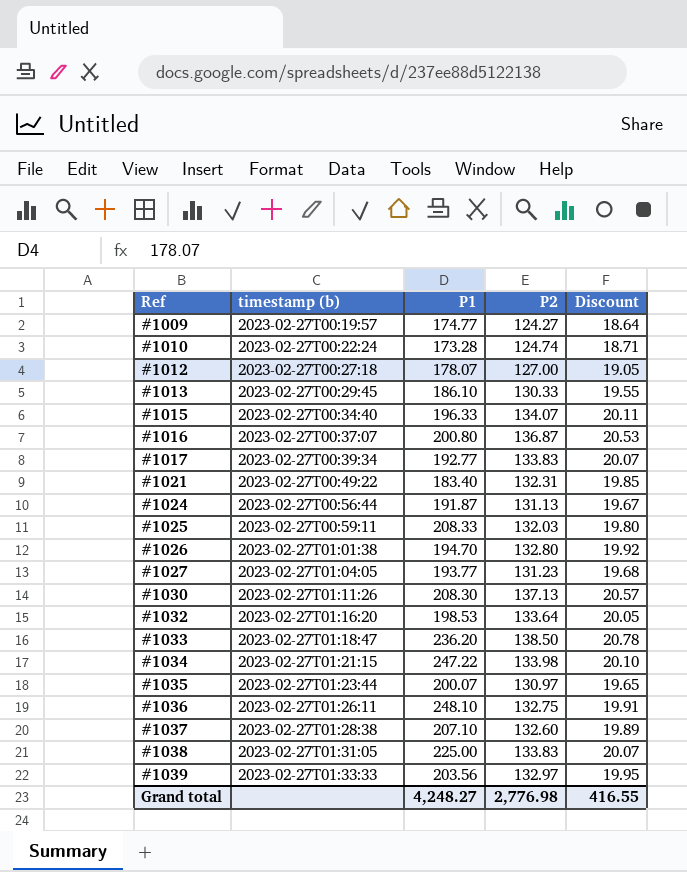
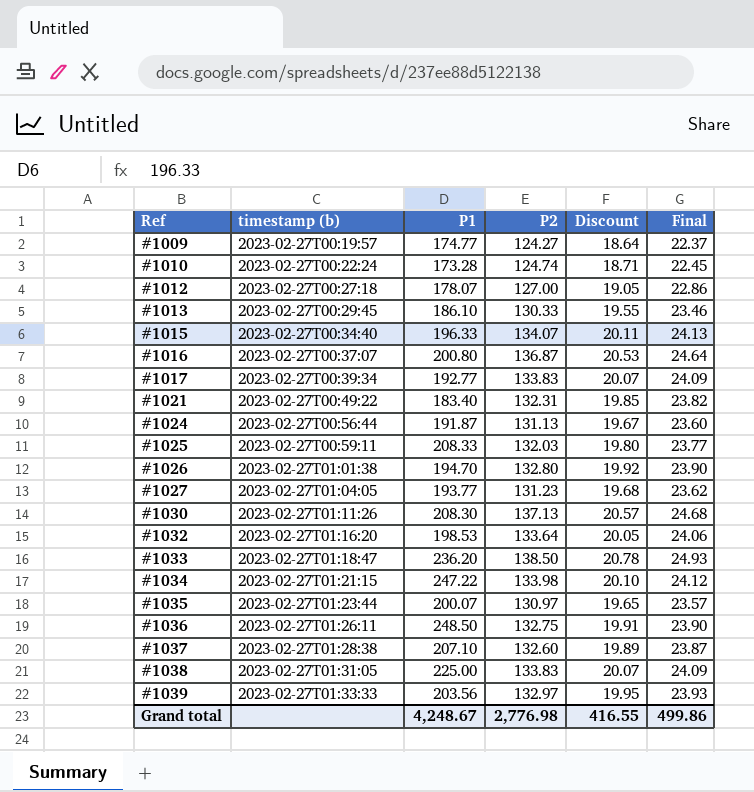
column Final | formula: none -> [P2] * 0.18
#1036 | P1: 248.10 -> 248.50
Grand total | P1: 4,248.27 -> 4,248.67

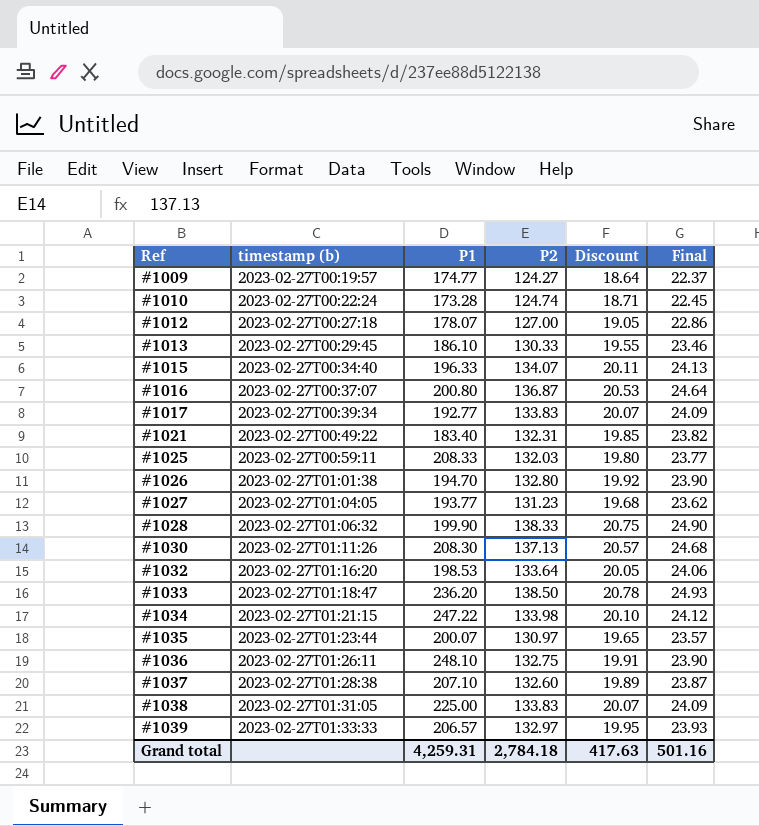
row #1024: 2023-02-27T00:56:44 | 191.87 | 131.13 | 19.67 | 23.60 -> none
row #1028: none -> 2023-02-27T01:06:32 | 199.90 | 138.33 | 20.75 | 24.90
#1036 | P1: 248.50 -> 248.10
#1039 | P1: 203.56 -> 206.57
Grand total | P1: 4,248.67 -> 4,259.31
Grand total | P2: 2,776.98 -> 2,784.18
Grand total | Discount: 416.55 -> 417.63
Grand total | Final: 499.86 -> 501.16

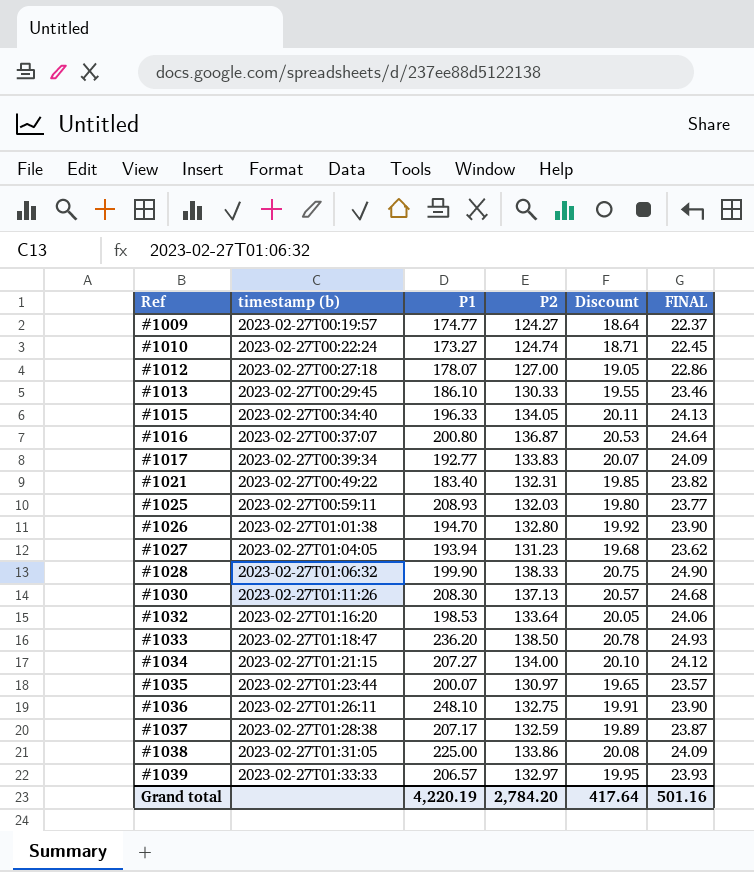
column name: Final -> FINAL
#1010 | P1: 173.28 -> 173.27
#1015 | P2: 134.07 -> 134.05
#1025 | P1: 208.33 -> 208.93
#1027 | P1: 193.77 -> 193.94
#1034 | P1: 247.22 -> 207.27
#1034 | P2: 133.98 -> 134.00
#1037 | P1: 207.10 -> 207.17
#1037 | P2: 132.60 -> 132.59
#1038 | P2: 133.83 -> 133.86
#1038 | Discount: 20.07 -> 20.08
Grand total | P1: 4,259.31 -> 4,220.19
Grand total | P2: 2,784.18 -> 2,784.20
Grand total | Discount: 417.63 -> 417.64

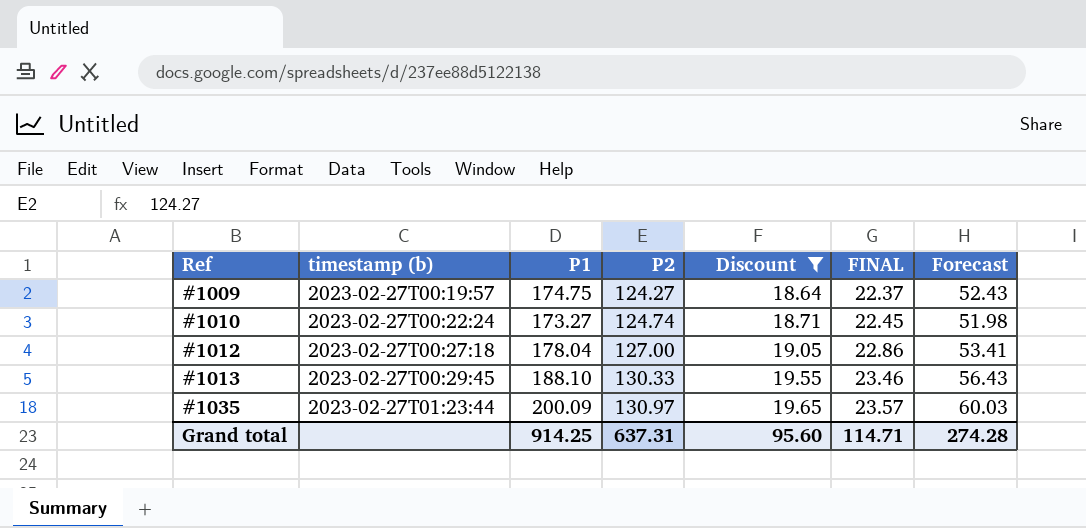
filter: none -> Discount <= 19.65
column Forecast | formula: none -> [P1] * 0.3
#1009 | P1: 174.77 -> 174.75
#1012 | P1: 178.07 -> 178.04
#1013 | P1: 186.10 -> 188.10
#1035 | P1: 200.07 -> 200.09
Grand total | P1: 4,220.19 -> 914.25
Grand total | P2: 2,784.20 -> 637.31
Grand total | Discount: 417.64 -> 95.60
Grand total | FINAL: 501.16 -> 114.71

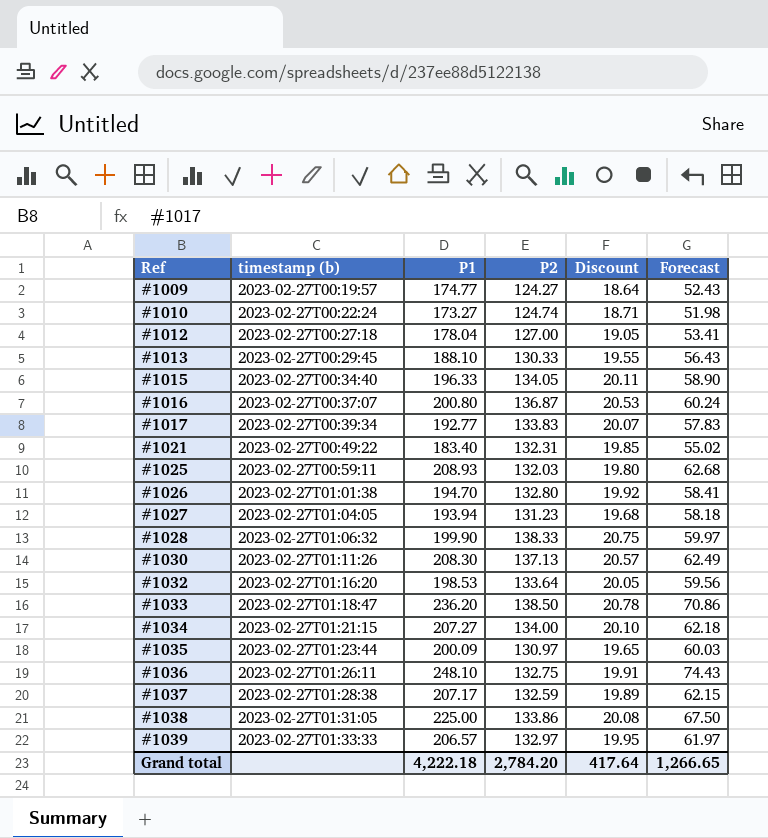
filter: Discount <= 19.65 -> none
column FINAL | formula: [P2] * 0.18 -> none
#1009 | P1: 174.75 -> 174.77
Grand total | P1: 914.25 -> 4,222.18
Grand total | P2: 637.31 -> 2,784.20
Grand total | Discount: 95.60 -> 417.64
Grand total | Forecast: 274.28 -> 1,266.65

